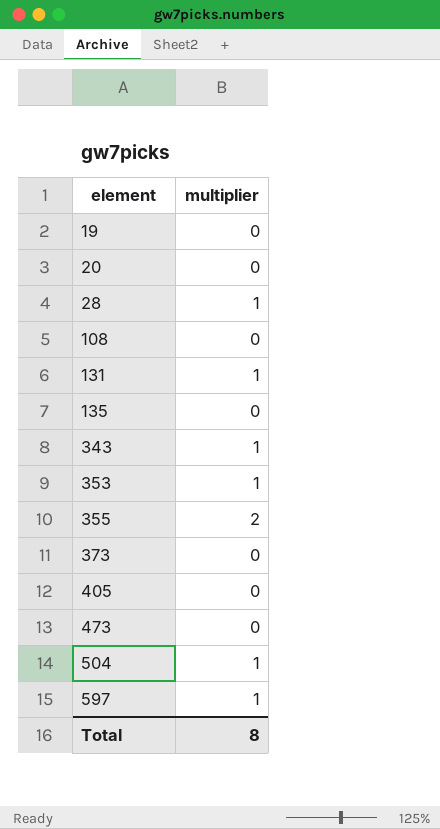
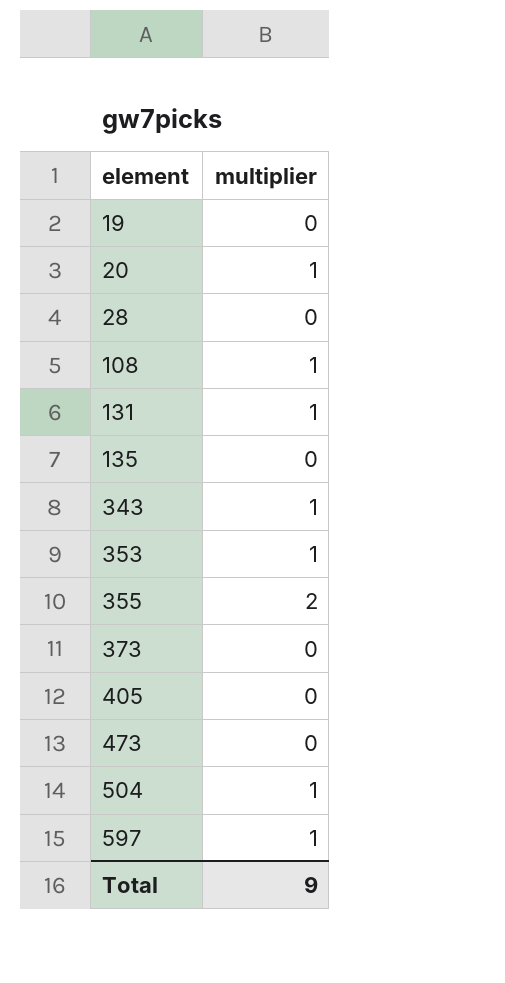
20 | multiplier: 0 -> 1
28 | multiplier: 1 -> 0
108 | multiplier: 0 -> 1
Total | multiplier: 8 -> 9

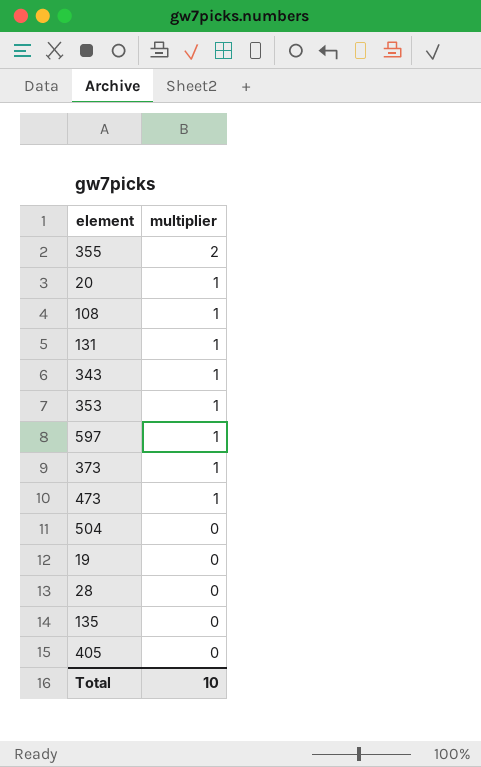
row order: element ascending -> multiplier descending
373 | multiplier: 0 -> 1
473 | multiplier: 0 -> 1
504 | multiplier: 1 -> 0
Total | multiplier: 9 -> 10

